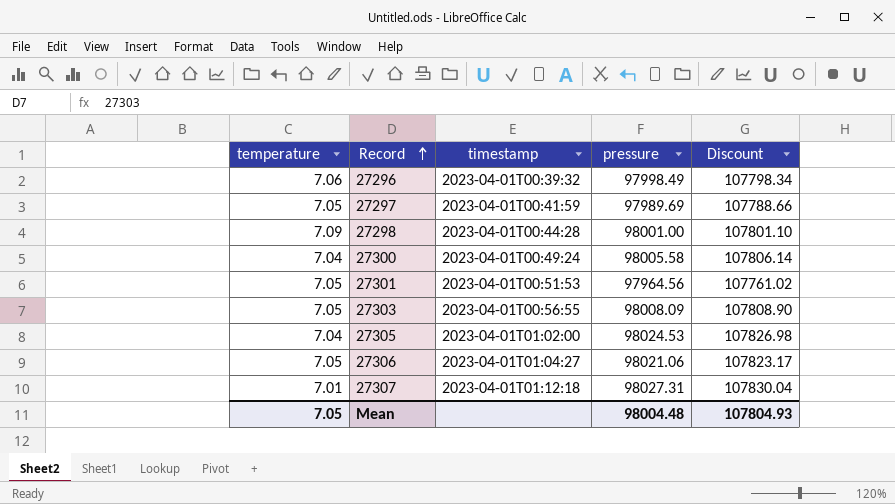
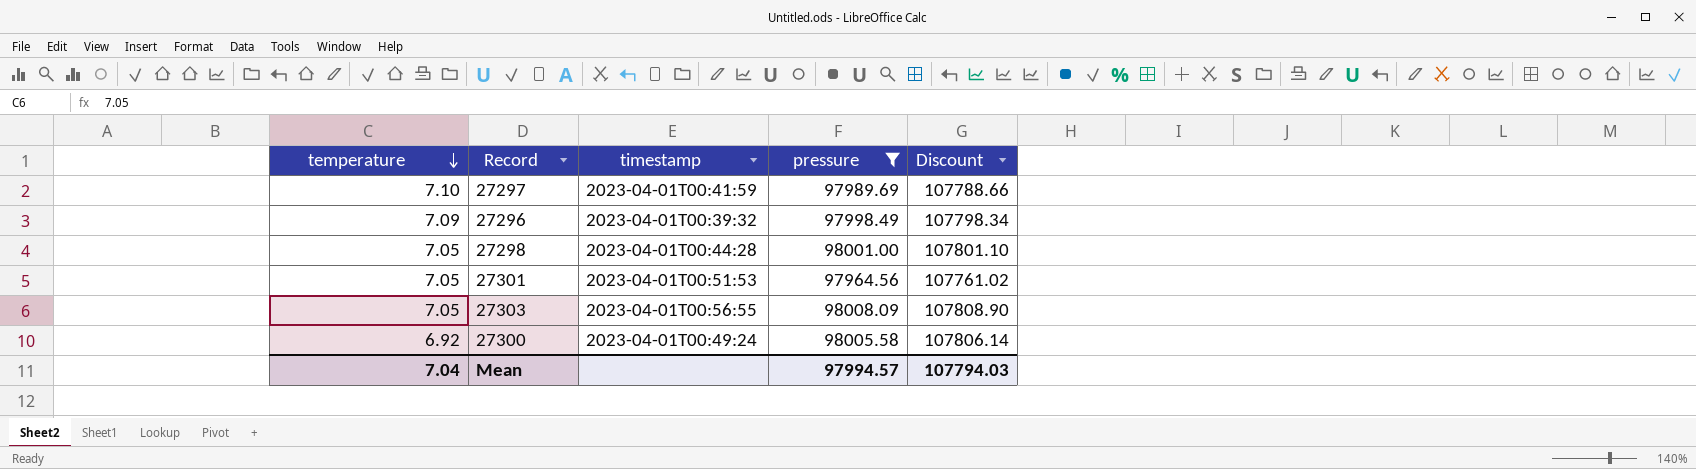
filter: none -> pressure <= 98008.09
row order: Record ascending -> temperature descending
27297 | temperature: 7.05 -> 7.10
27296 | temperature: 7.06 -> 7.09
27298 | temperature: 7.09 -> 7.05
27300 | temperature: 7.04 -> 6.92
Mean | temperature: 7.05 -> 7.04
Mean | pressure: 98004.48 -> 97994.57
Mean | Discount: 107804.93 -> 107794.03

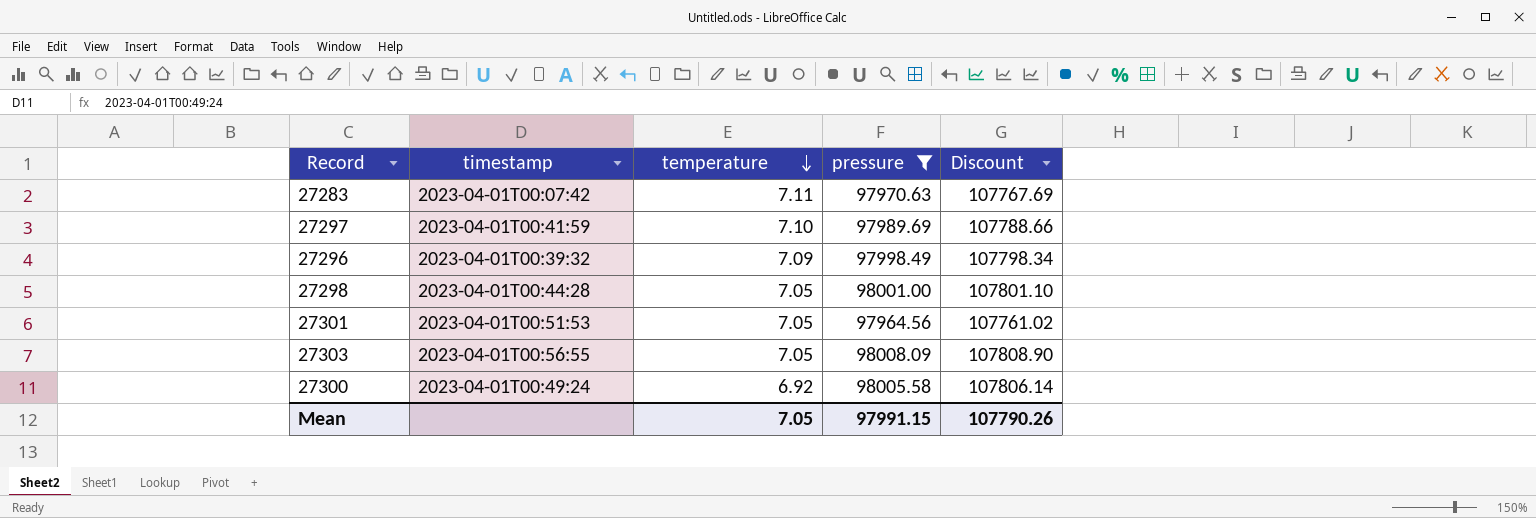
column temperature | position: 1 -> 3
row 27283: none -> 2023-04-01T00:07:42 | 7.11 | 97970.63 | 107767.69
Mean | temperature: 7.04 -> 7.05
Mean | pressure: 97994.57 -> 97991.15
Mean | Discount: 107794.03 -> 107790.26

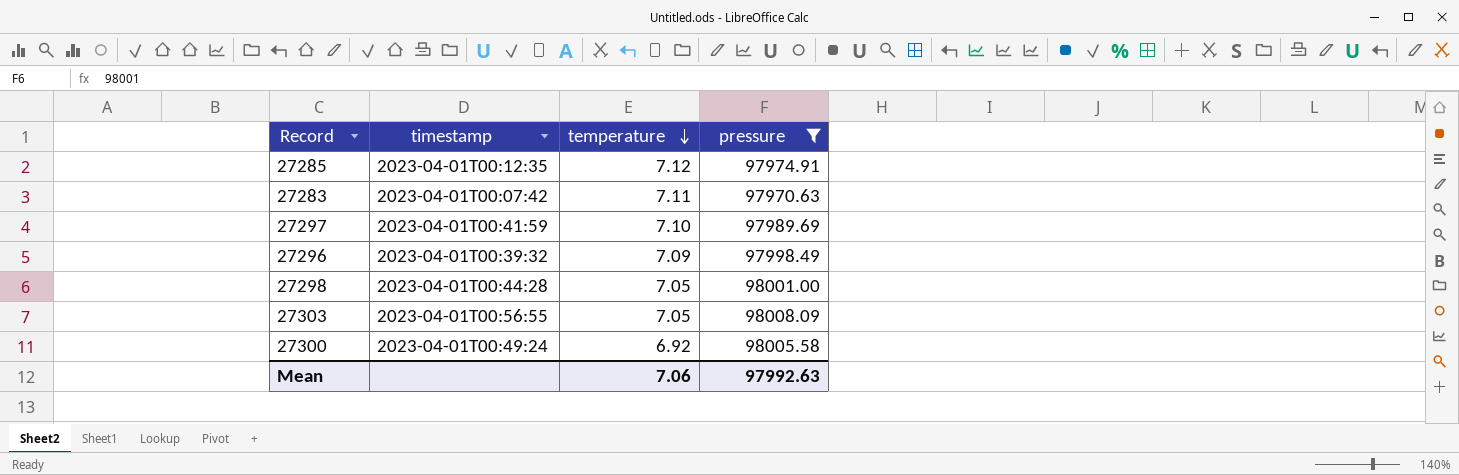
column Discount | formula: [pressure] * 1.1 -> none
row 27301: 2023-04-01T00:51:53 | 7.05 | 97964.56 | 107761.02 -> none
row 27285: none -> 2023-04-01T00:12:35 | 7.12 | 97974.91
Mean | temperature: 7.05 -> 7.06
Mean | pressure: 97991.15 -> 97992.63

